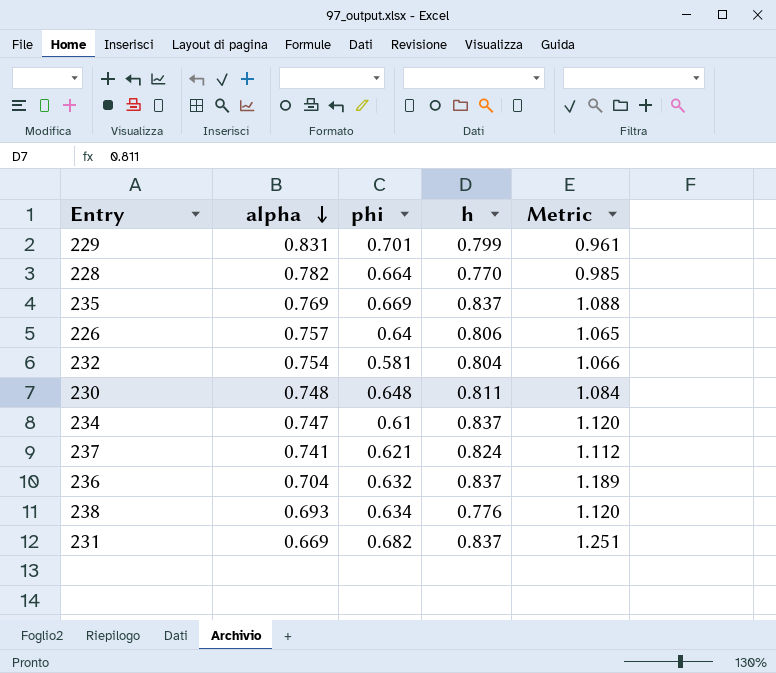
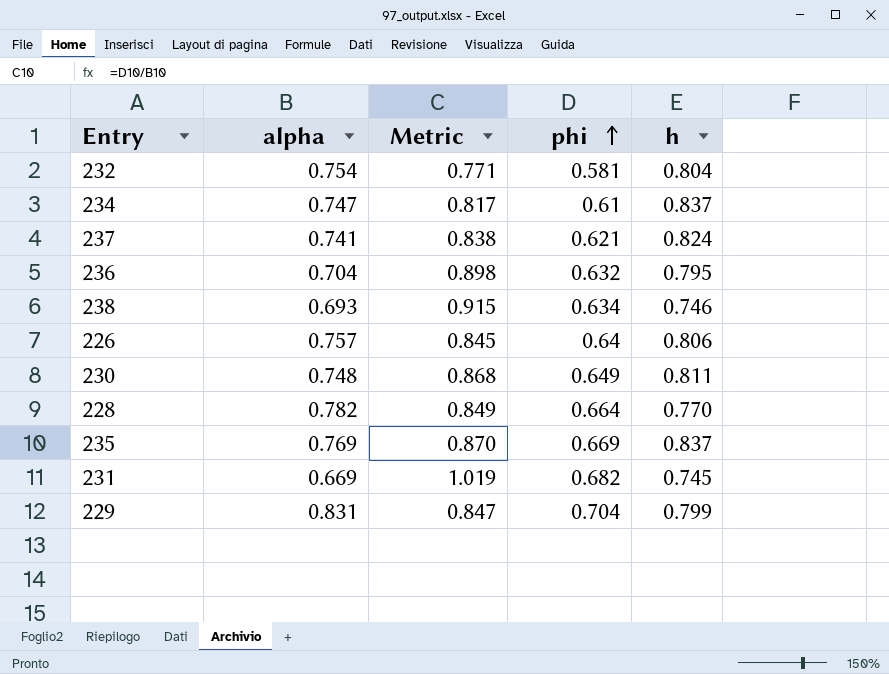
row order: alpha descending -> phi ascending
column Metric | formula: [h] / [alpha] -> [phi] / [alpha]
column Metric | position: 5 -> 3
236 | h: 0.837 -> 0.795
238 | h: 0.776 -> 0.746
230 | phi: 0.648 -> 0.649
231 | h: 0.837 -> 0.745
229 | phi: 0.701 -> 0.704

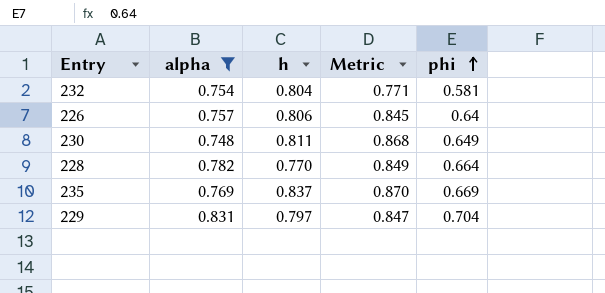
filter: none -> alpha >= 0.748
column h | position: 5 -> 3
229 | h: 0.799 -> 0.797

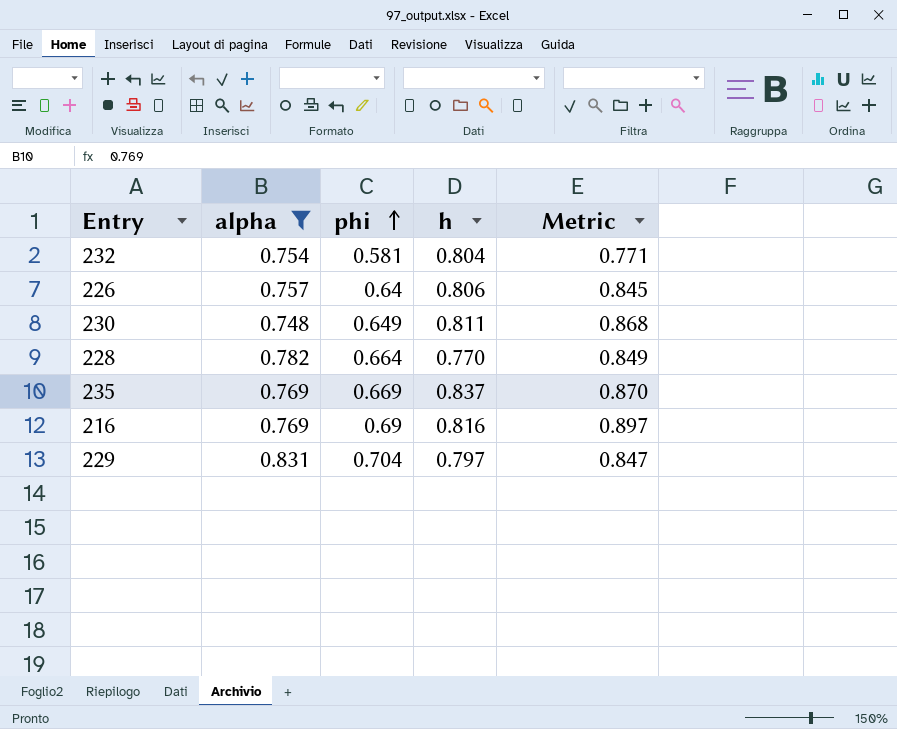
column phi | position: 5 -> 3
row 216: none -> 0.769 | 0.69 | 0.816 | 0.897

